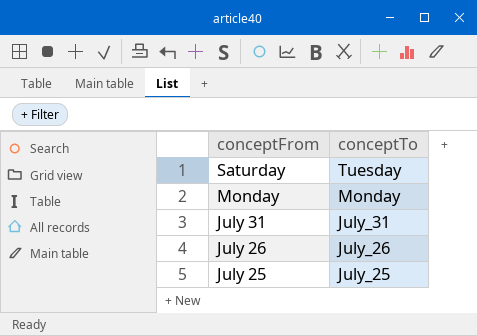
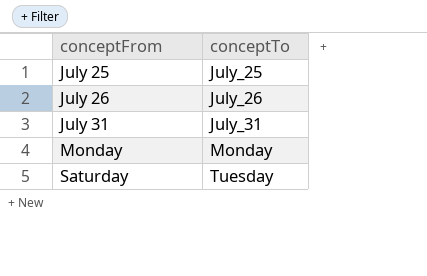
row order: conceptFrom descending -> conceptFrom ascending

